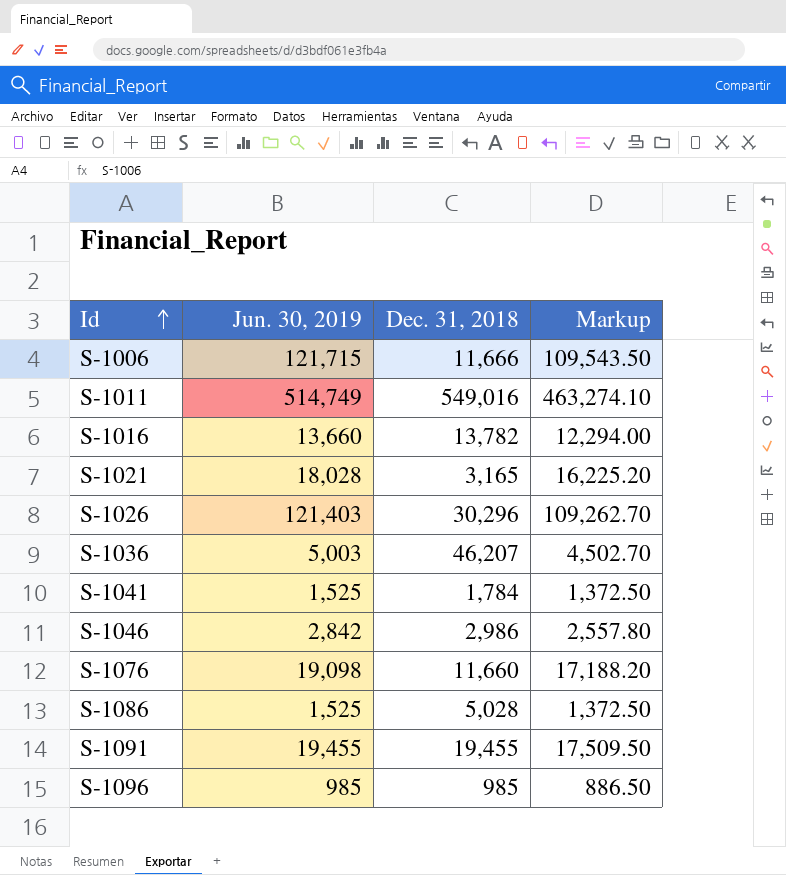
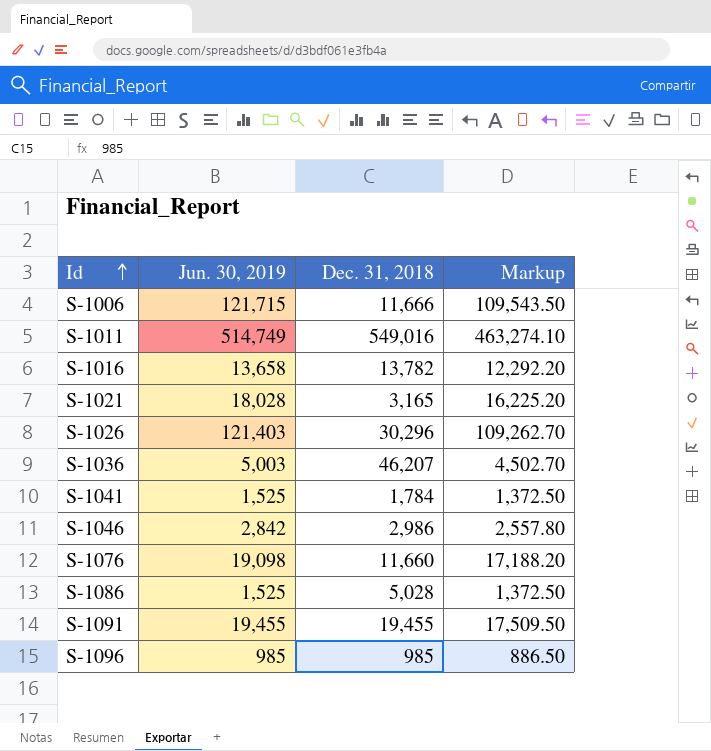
S-1016 | Jun. 30, 2019: 13,660 -> 13,658
S-1016 | Markup: 12,294.00 -> 12,292.20

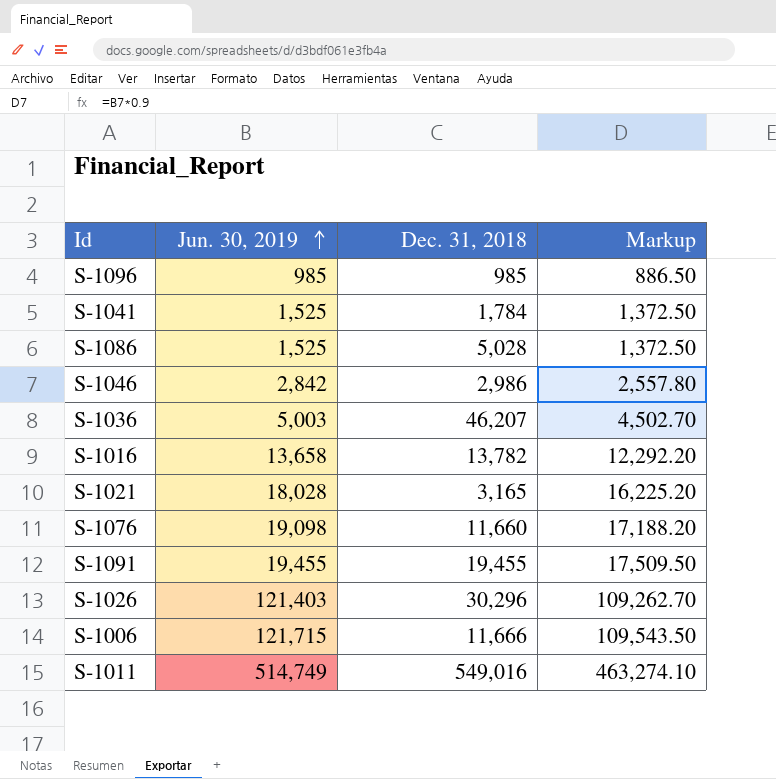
row order: Id ascending -> Jun. 30, 2019 ascending

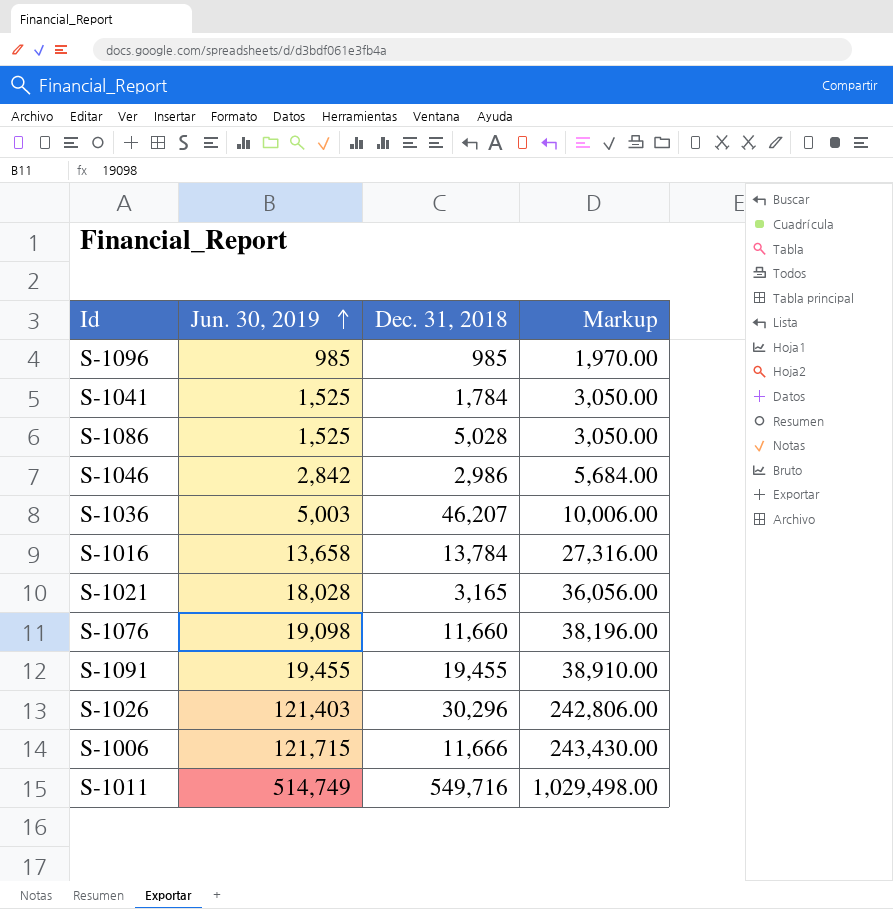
column Markup | formula: [Jun. 30, 2019] * 0.9 -> [Jun. 30, 2019] * 2
S-1016 | Dec. 31, 2018: 13,782 -> 13,784
S-1011 | Dec. 31, 2018: 549,016 -> 549,716

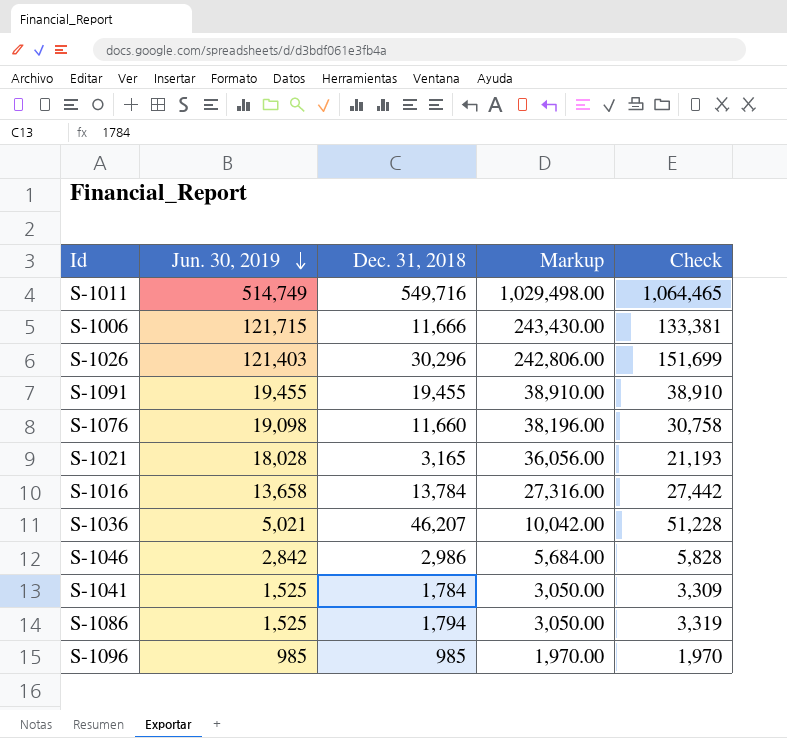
row order: Jun. 30, 2019 ascending -> Jun. 30, 2019 descending
column Check | formula: none -> [Jun. 30, 2019] + [Dec. 31, 2018]
S-1036 | Jun. 30, 2019: 5,003 -> 5,021
S-1036 | Markup: 10,006.00 -> 10,042.00
S-1086 | Dec. 31, 2018: 5,028 -> 1,794

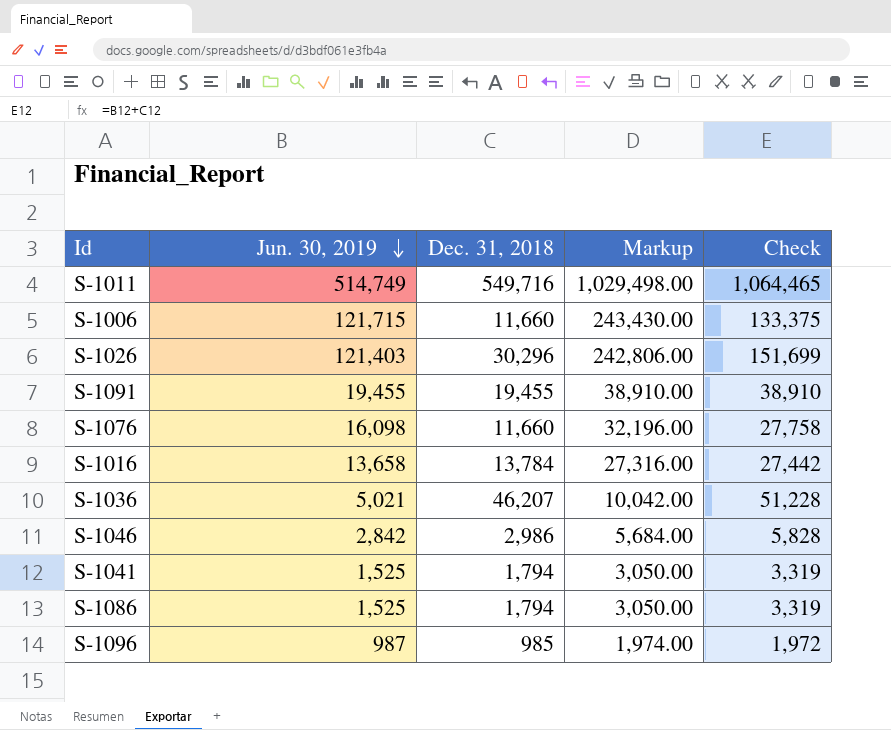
row S-1021: 18,028 | 3,165 | 36,056.00 | 21,193 -> none
S-1006 | Dec. 31, 2018: 11,666 -> 11,660
S-1006 | Check: 133,381 -> 133,375
S-1076 | Jun. 30, 2019: 19,098 -> 16,098
S-1076 | Markup: 38,196.00 -> 32,196.00
S-1076 | Check: 30,758 -> 27,758
S-1041 | Dec. 31, 2018: 1,784 -> 1,794
S-1041 | Check: 3,309 -> 3,319
S-1096 | Jun. 30, 2019: 985 -> 987
S-1096 | Markup: 1,970.00 -> 1,974.00
S-1096 | Check: 1,970 -> 1,972

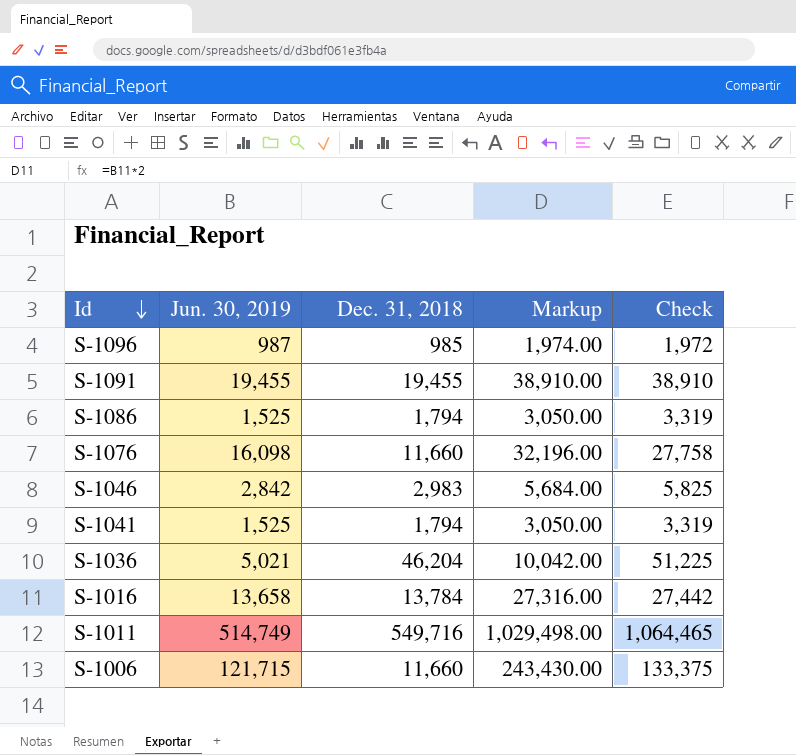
row order: Jun. 30, 2019 descending -> Id descending
row S-1026: 121,403 | 30,296 | 242,806.00 | 151,699 -> none
S-1046 | Dec. 31, 2018: 2,986 -> 2,983
S-1046 | Check: 5,828 -> 5,825
S-1036 | Dec. 31, 2018: 46,207 -> 46,204
S-1036 | Check: 51,228 -> 51,225

